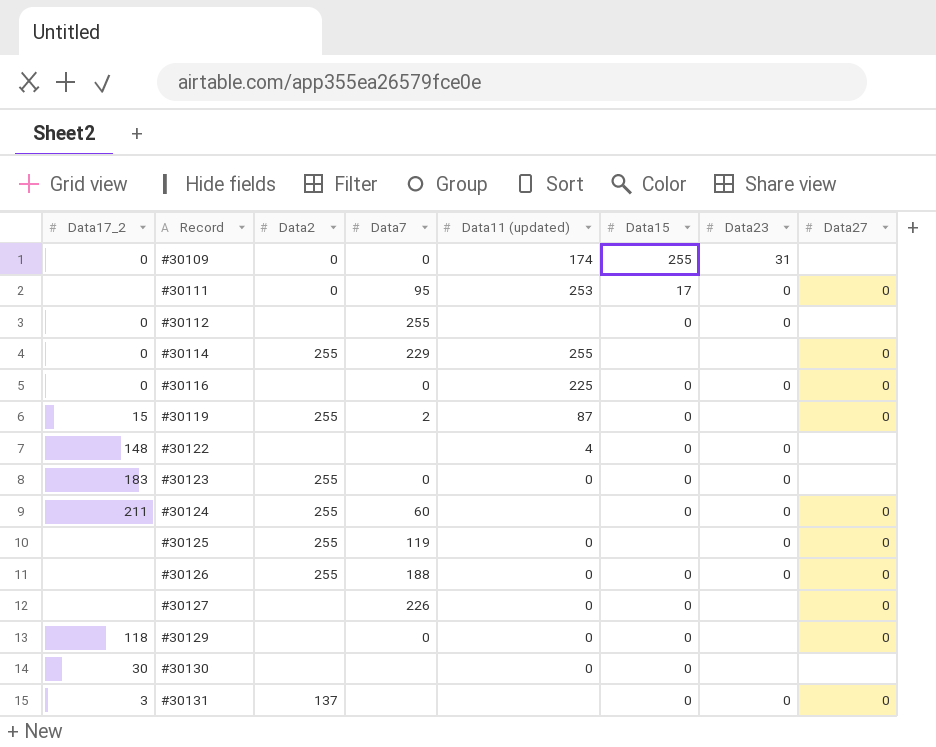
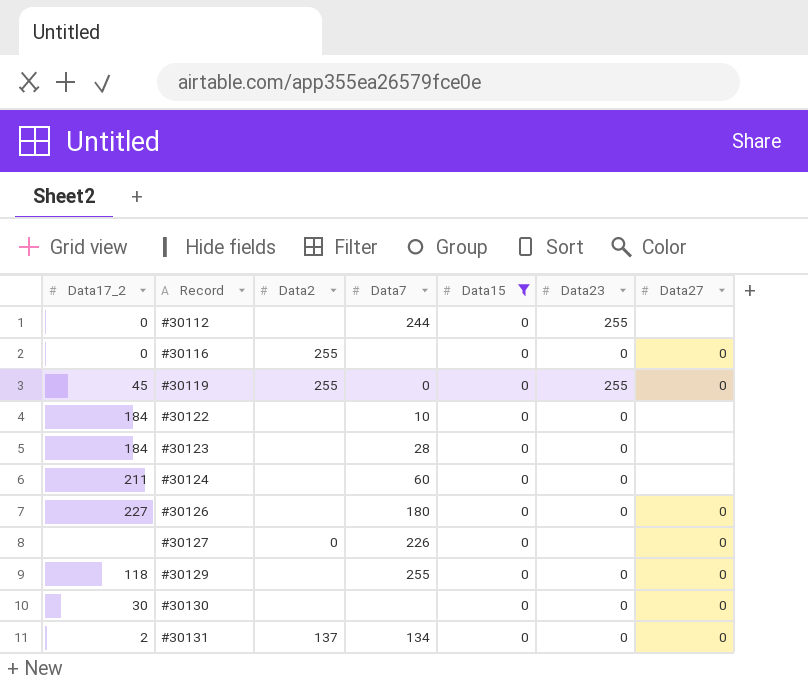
filter: none -> Data15 = 0
column Data11 (updated) | position: 5 -> none
#30112 | Data7: 255 -> 244
#30112 | Data23: 0 -> 255
#30116 | Data2: none -> 255
#30116 | Data7: 0 -> none
#30119 | Data17_2: 15 -> 45
#30119 | Data7: 2 -> 0
#30119 | Data23: none -> 255
#30122 | Data17_2: 148 -> 184
#30122 | Data7: none -> 10
#30123 | Data17_2: 183 -> 184
#30123 | Data2: 255 -> none
#30123 | Data7: 0 -> 28
#30124 | Data2: 255 -> none
#30124 | Data27: 0 -> none
#30126 | Data17_2: none -> 227
#30126 | Data2: 255 -> none
#30126 | Data7: 188 -> 180
#30127 | Data2: none -> 0
#30129 | Data7: 0 -> 255
#30129 | Data23: none -> 0
#30130 | Data23: none -> 0
#30130 | Data27: none -> 0
#30131 | Data17_2: 3 -> 2
#30131 | Data7: none -> 134

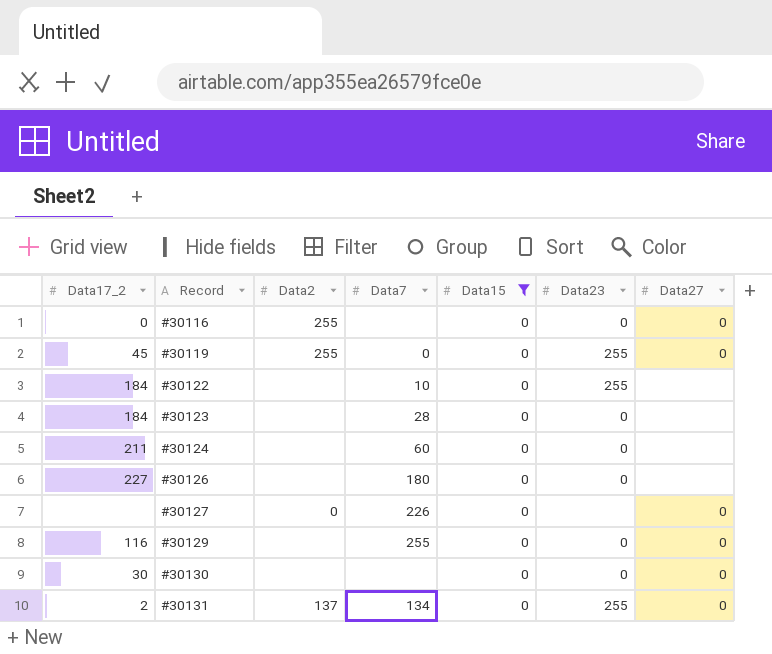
row #30112: 0 | none | 244 | 0 | 255 | none -> none
#30122 | Data23: 0 -> 255
#30126 | Data27: 0 -> none
#30129 | Data17_2: 118 -> 116
#30131 | Data23: 0 -> 255

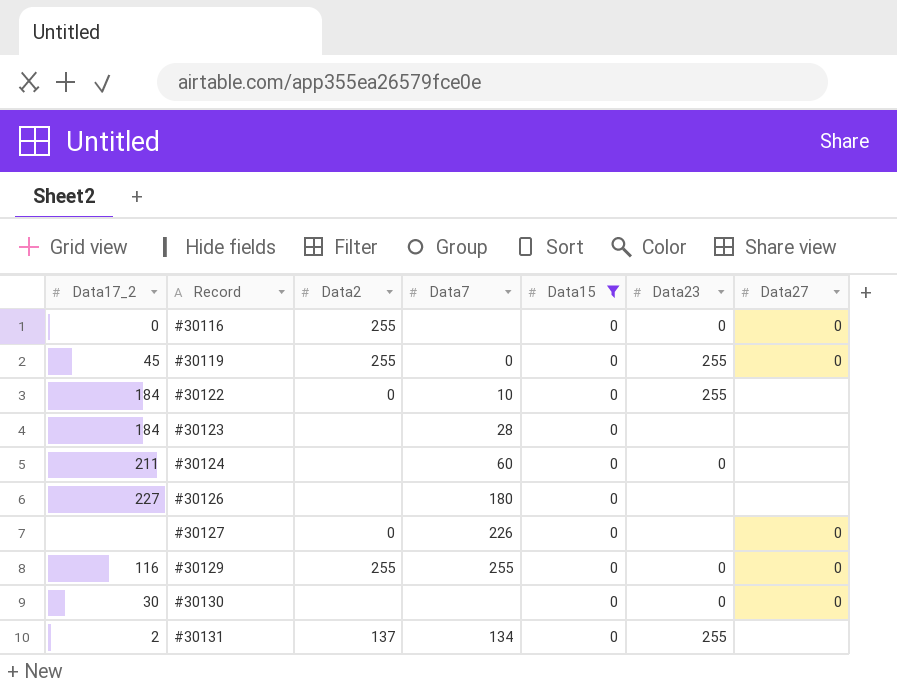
#30122 | Data2: none -> 0
#30123 | Data23: 0 -> none
#30126 | Data23: 0 -> none
#30129 | Data2: none -> 255
#30131 | Data27: 0 -> none

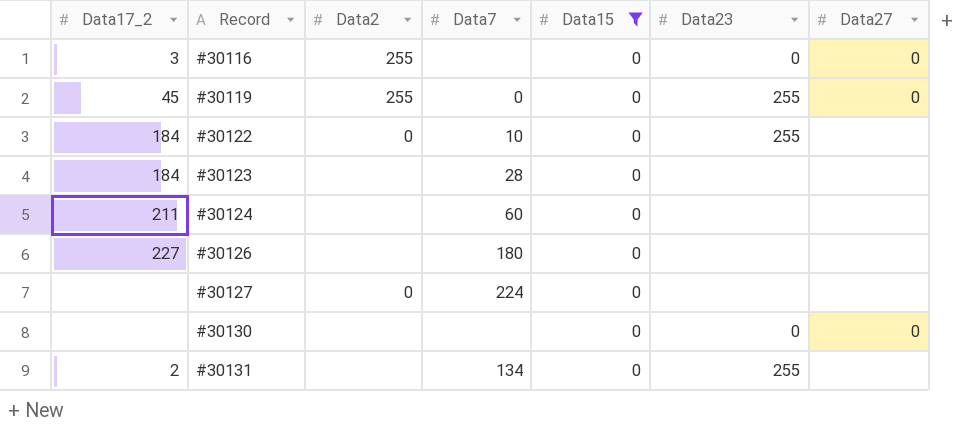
row #30129: 116 | 255 | 255 | 0 | 0 | 0 -> none
#30116 | Data17_2: 0 -> 3
#30124 | Data23: 0 -> none
#30127 | Data7: 226 -> 224
#30127 | Data27: 0 -> none
#30130 | Data17_2: 30 -> none
#30131 | Data2: 137 -> none

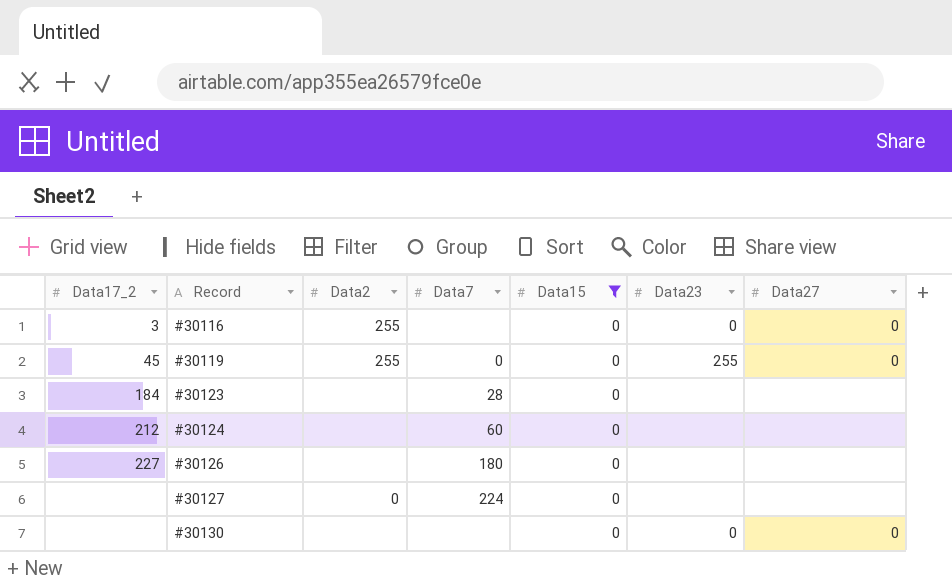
row #30122: 184 | 0 | 10 | 0 | 255 | none -> none
row #30131: 2 | none | 134 | 0 | 255 | none -> none
#30124 | Data17_2: 211 -> 212

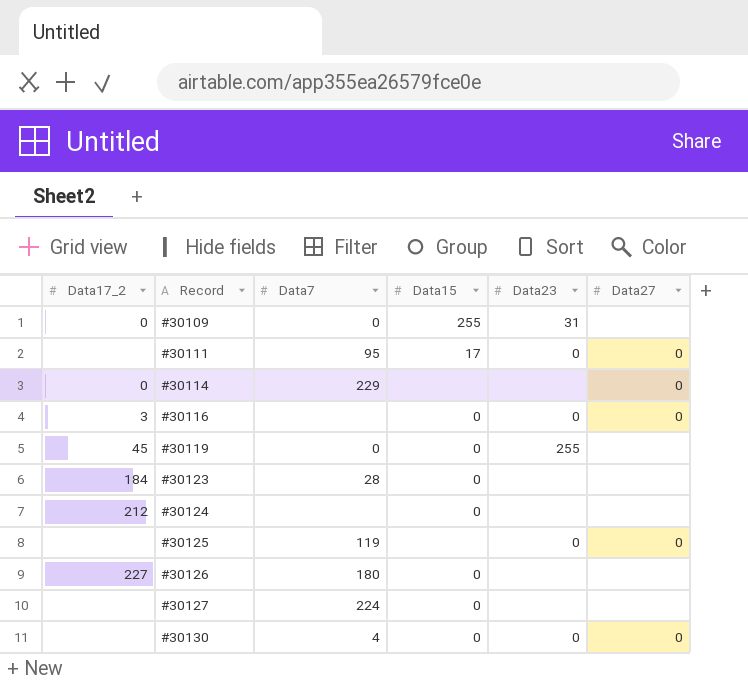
filter: Data15 = 0 -> none
column Data2 | position: 3 -> none
#30119 | Data27: 0 -> none
#30124 | Data7: 60 -> none
#30130 | Data7: none -> 4

